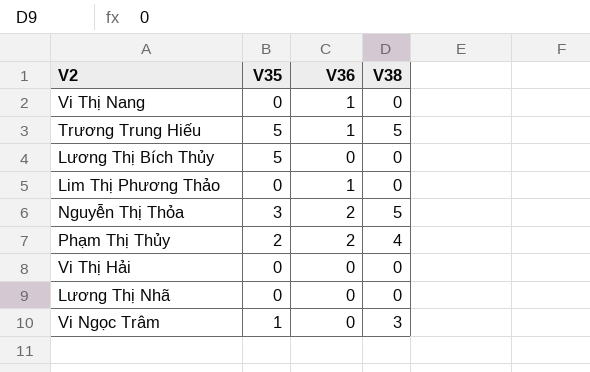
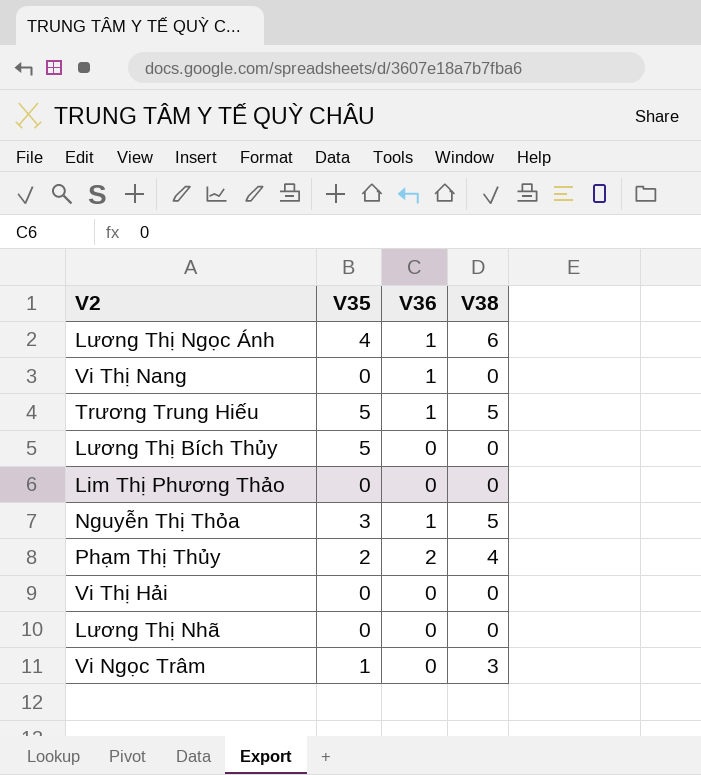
row Lương Thị Ngọc Ánh: none -> 4 | 1 | 6
Lim Thị Phương Thảo | V36: 1 -> 0
Nguyễn Thị Thỏa | V36: 2 -> 1

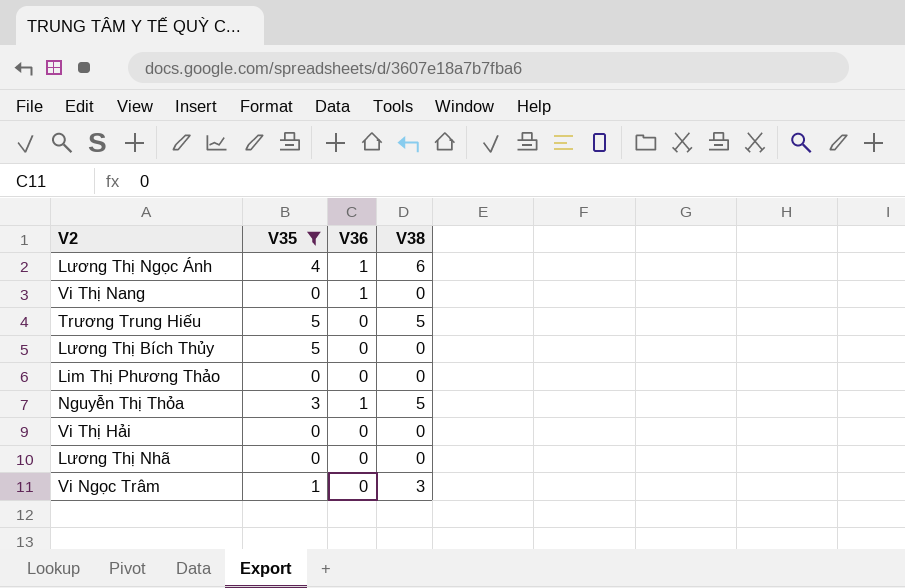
filter: none -> V35 != 2
Trương Trung Hiếu | V36: 1 -> 0

